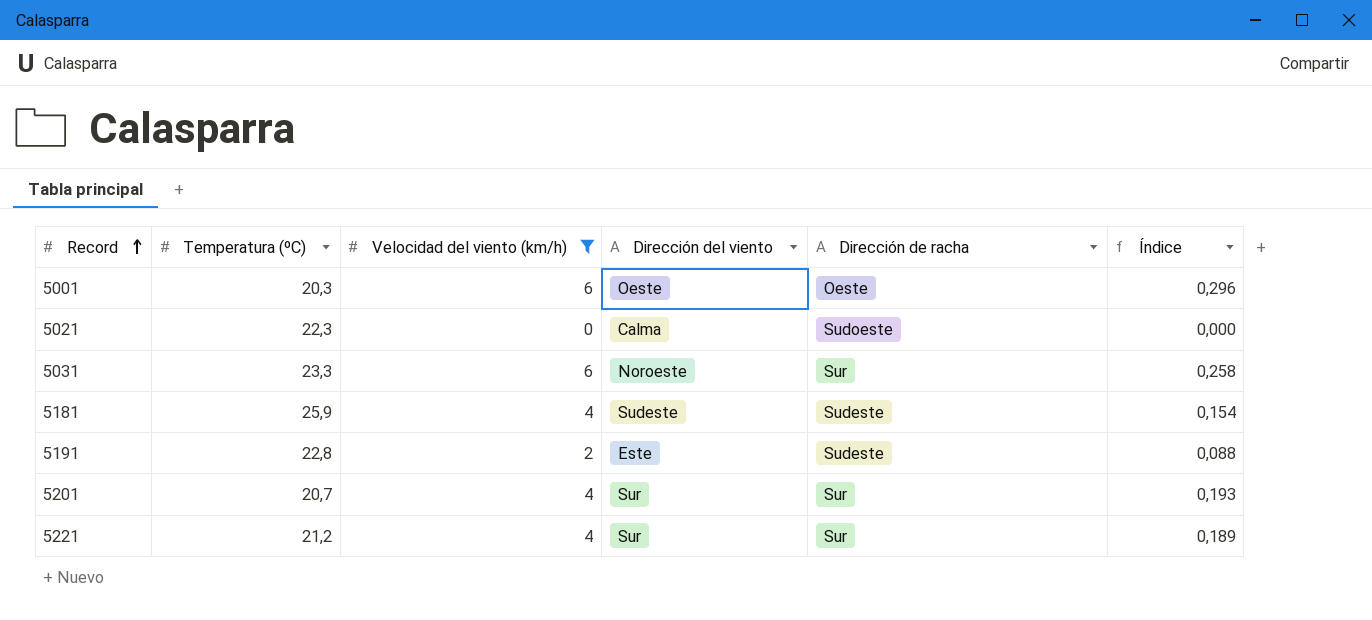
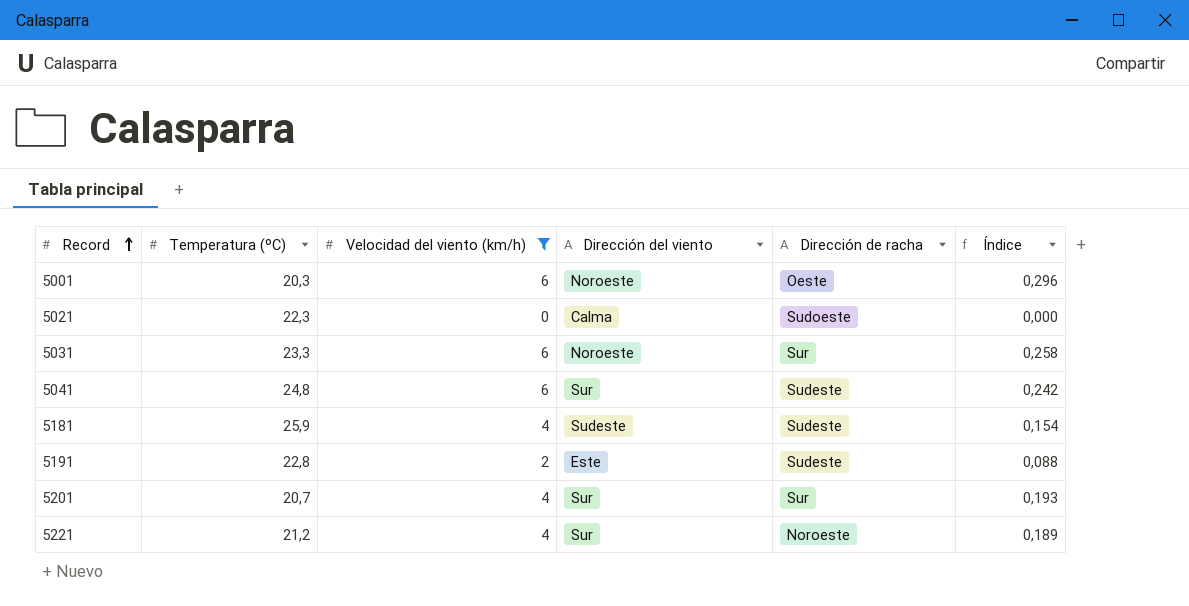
5001 | Dirección del viento: Oeste -> Noroeste
row 5041: none -> 24,8 | 6 | Sur | Sudeste | 0,242
5221 | Dirección de racha: Sur -> Noroeste

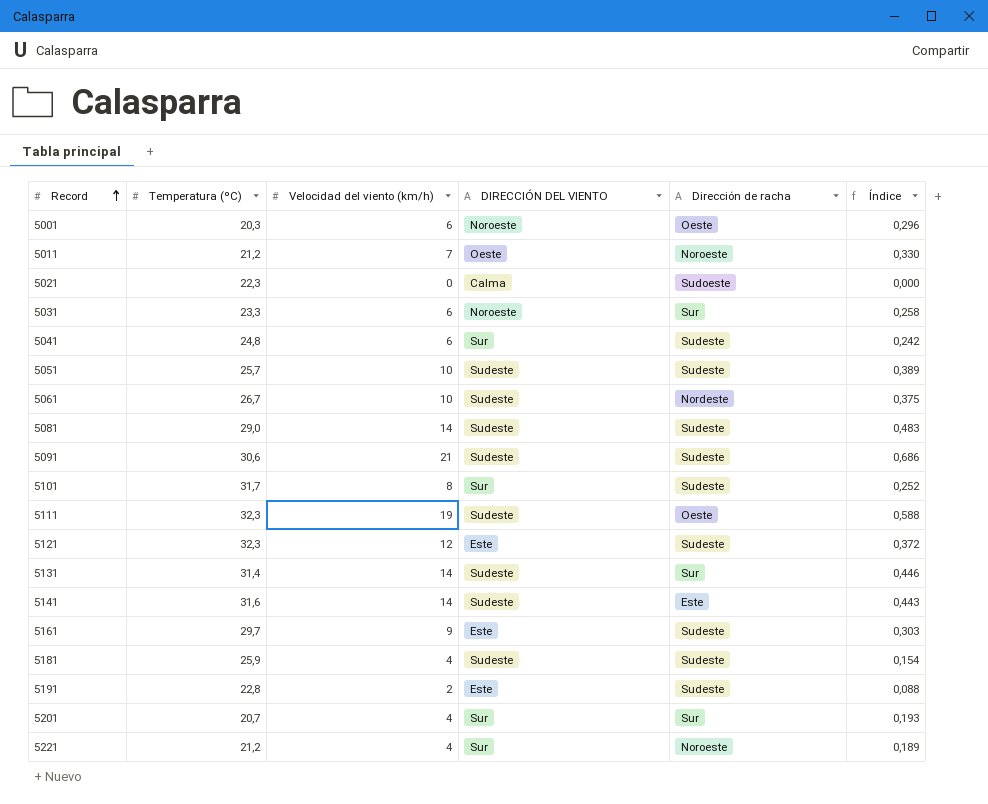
filter: Velocidad del viento (km/h) <= 6 -> none
column name: Dirección del viento -> DIRECCIÓN DEL VIENTO

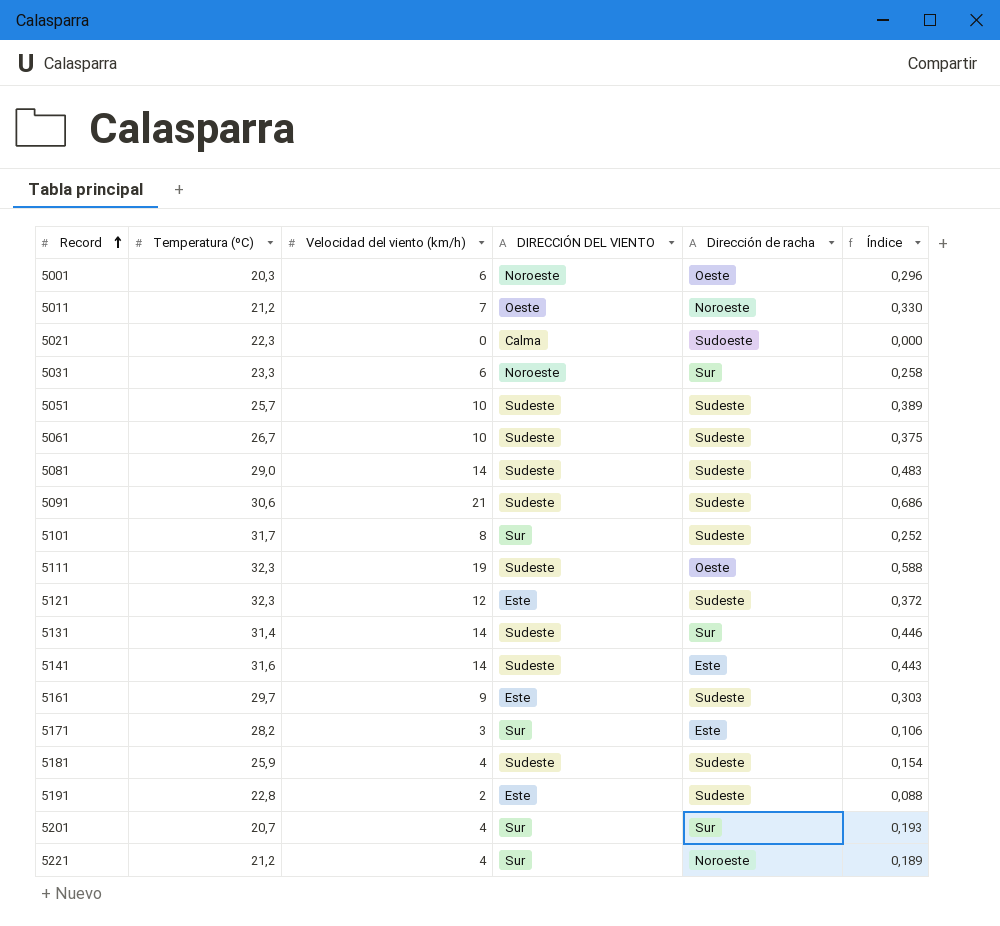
row 5041: 24,8 | 6 | Sur | Sudeste | 0,242 -> none
5061 | Dirección de racha: Nordeste -> Sudeste
row 5171: none -> 28,2 | 3 | Sur | Este | 0,106

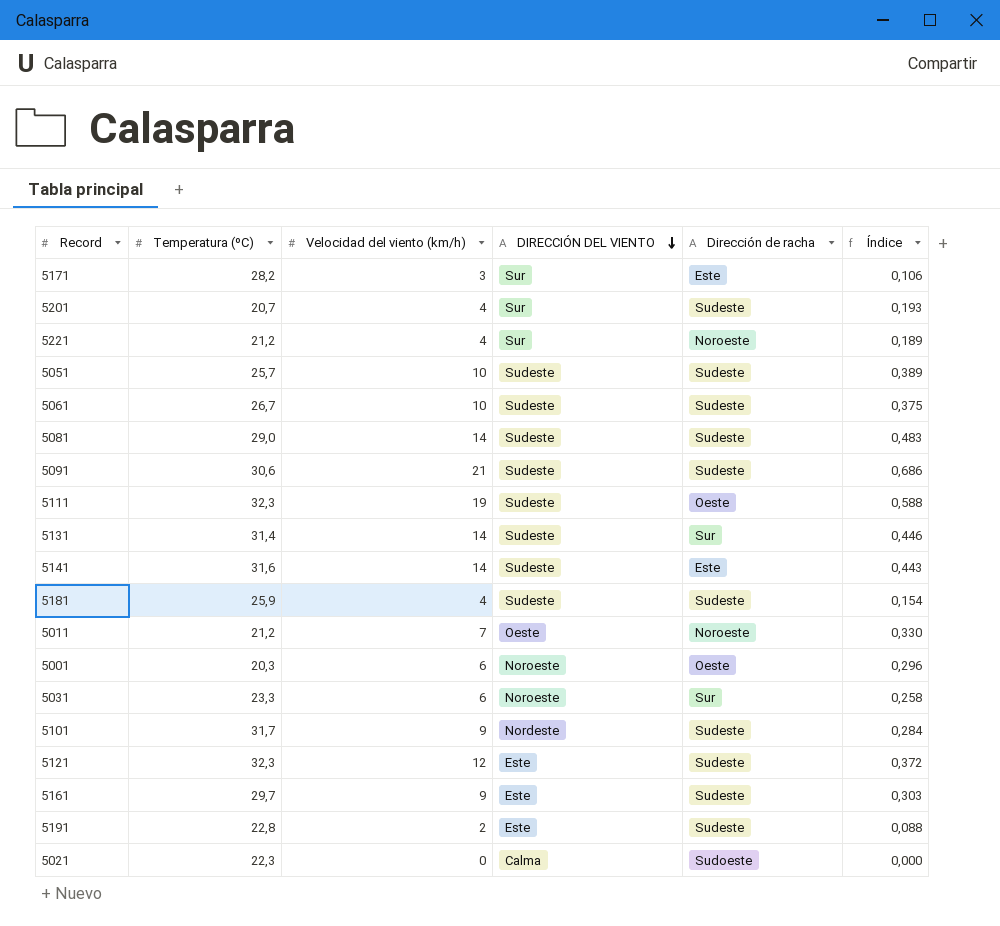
row order: Record ascending -> DIRECCIÓN DEL VIENTO descending
5201 | Dirección de racha: Sur -> Sudeste
5101 | Velocidad del viento (km/h): 8 -> 9
5101 | DIRECCIÓN DEL VIENTO: Sur -> Nordeste
5101 | Índice: 0,252 -> 0,284

